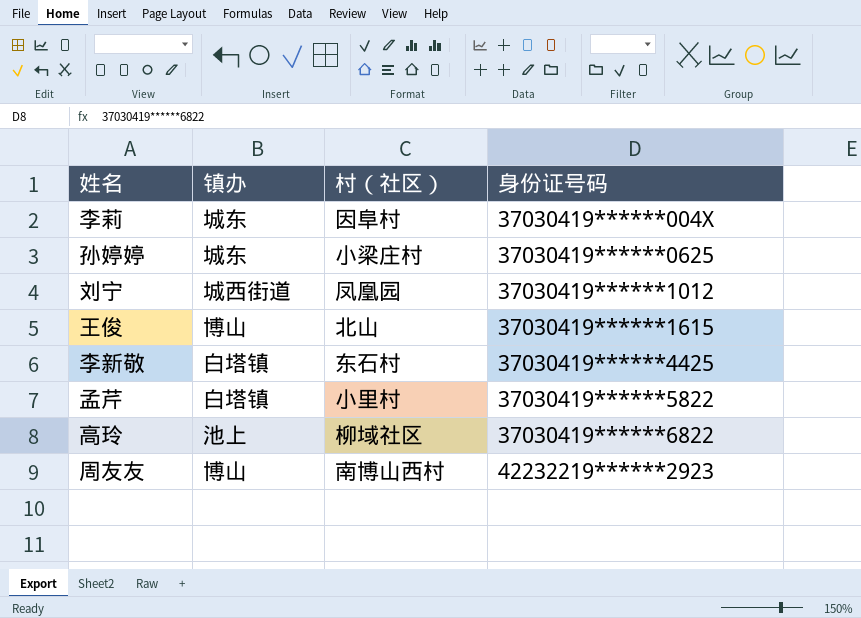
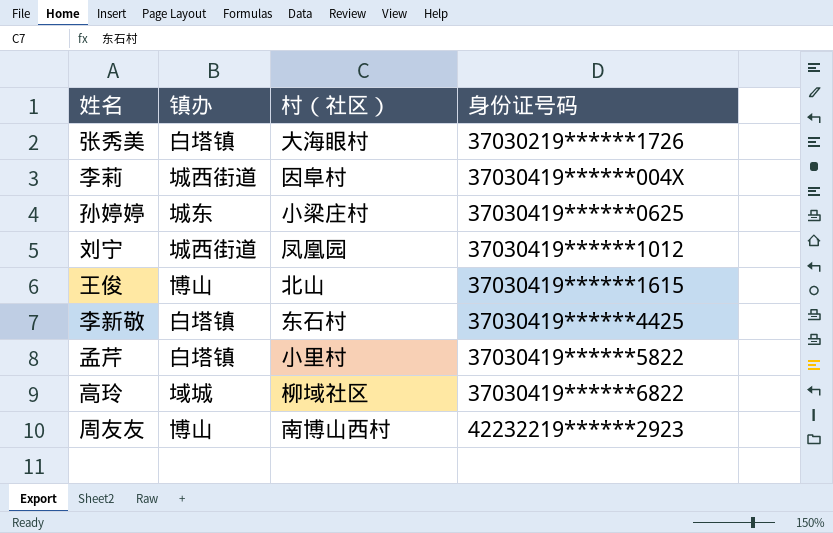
row 张秀美: none -> 白塔镇 | 大海眼村 | 37030219******1726
李莉 | 镇办: 城东 -> 城西街道
高玲 | 镇办: 池上 -> 域城

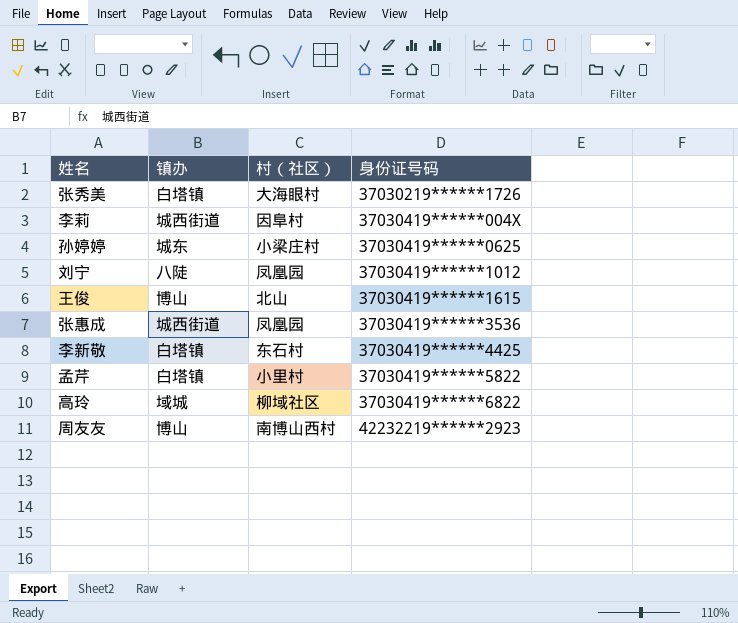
刘宁 | 镇办: 城西街道 -> 八陡
row 张惠成: none -> 城西街道 | 凤凰园 | 37030419******3536

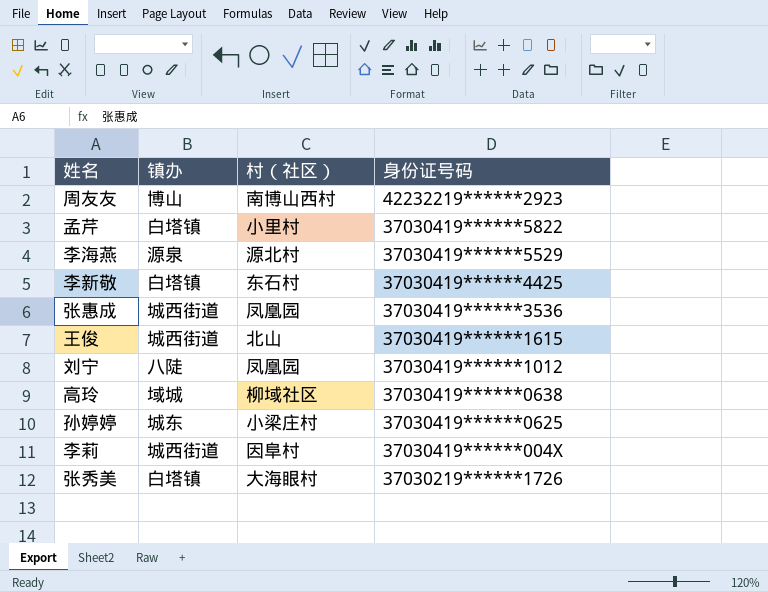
row order: 身份证号码 ascending -> 身份证号码 descending
row 李海燕: none -> 源泉 | 源北村 | 37030419******5529
王俊 | 镇办: 博山 -> 城西街道
高玲 | 身份证号码: 37030419******6822 -> 37030419******0638

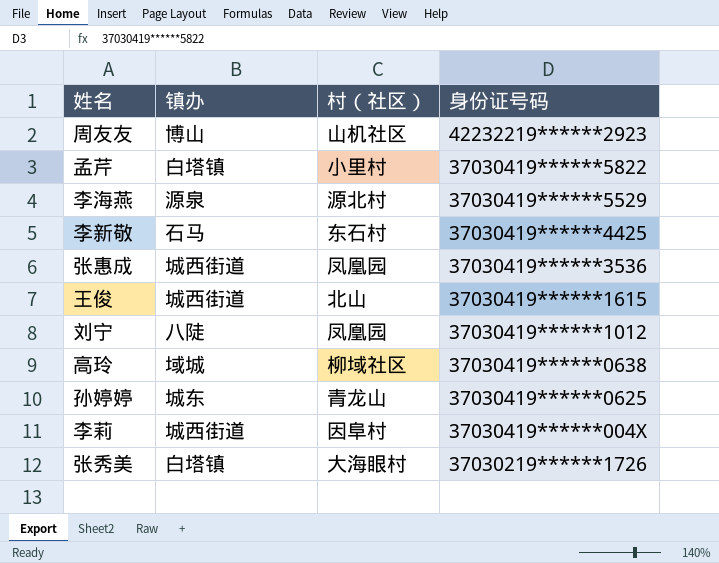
周友友 | 村（社区）: 南博山西村 -> 山机社区
李新敬 | 镇办: 白塔镇 -> 石马
孙婷婷 | 村（社区）: 小梁庄村 -> 青龙山

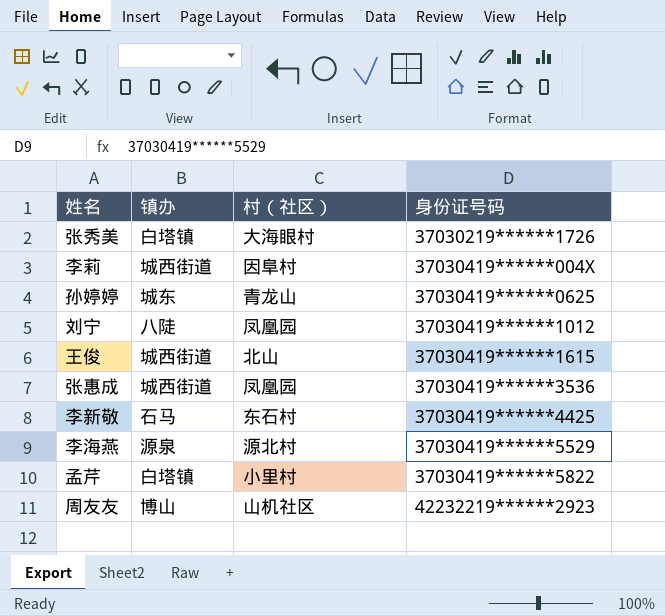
row order: 身份证号码 descending -> 身份证号码 ascending
row 高玲: 域城 | 柳域社区 | 37030419******0638 -> none

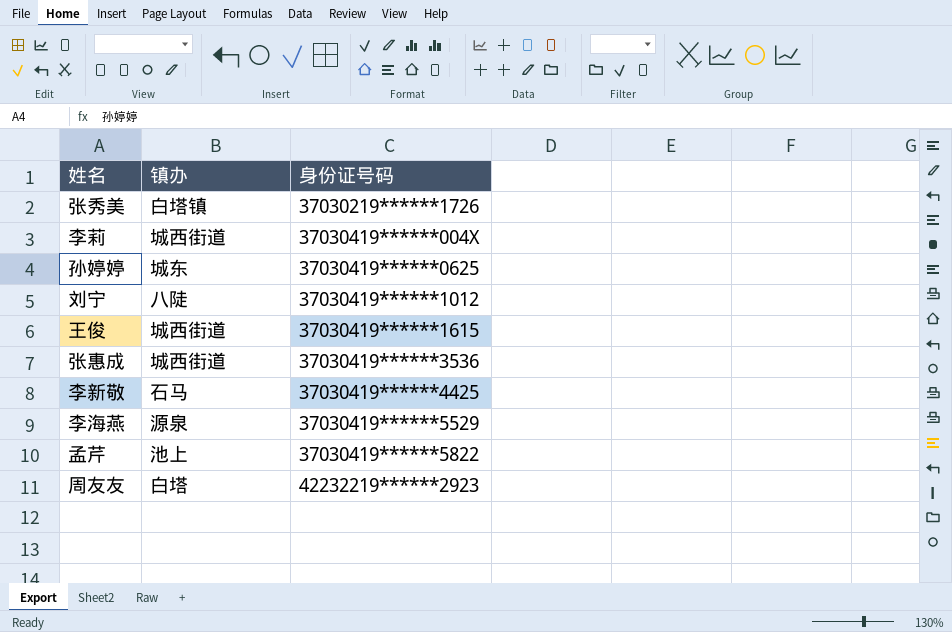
column 村（社区） | position: 3 -> none
孟芹 | 镇办: 白塔镇 -> 池上
周友友 | 镇办: 博山 -> 白塔

